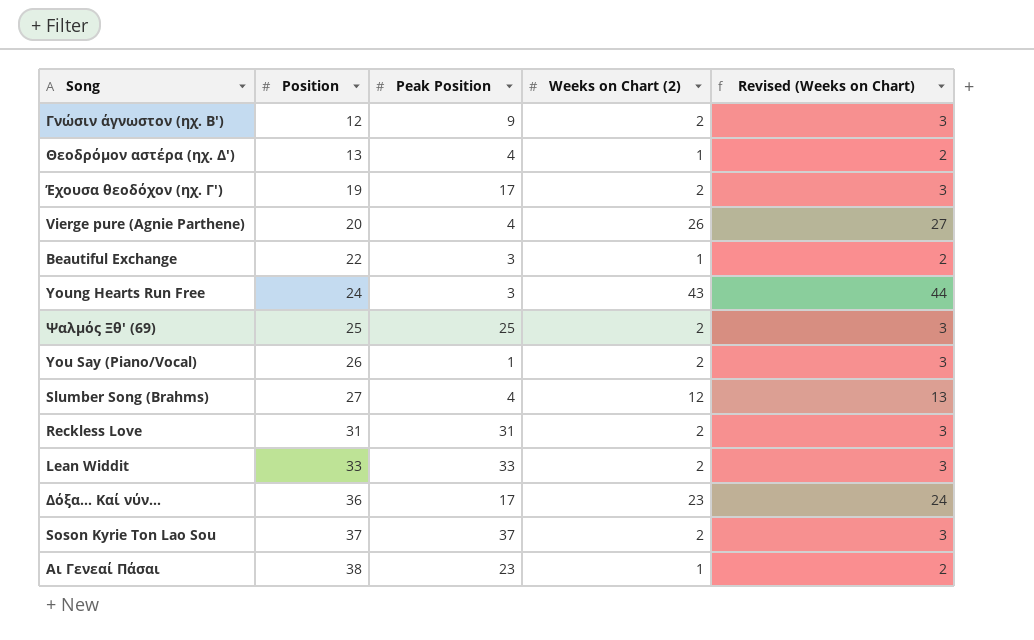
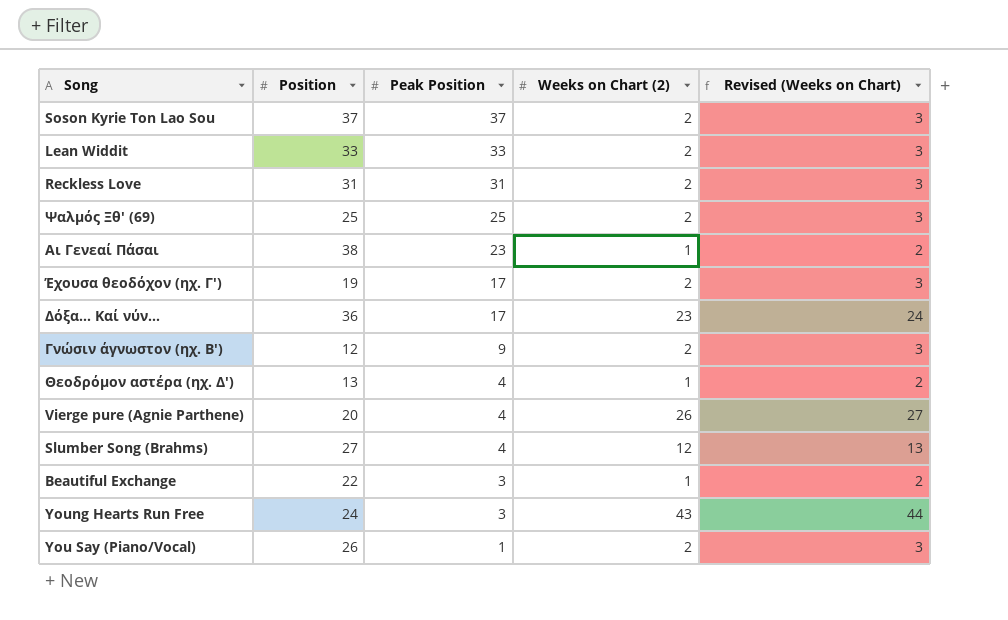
row order: Position ascending -> Peak Position descending

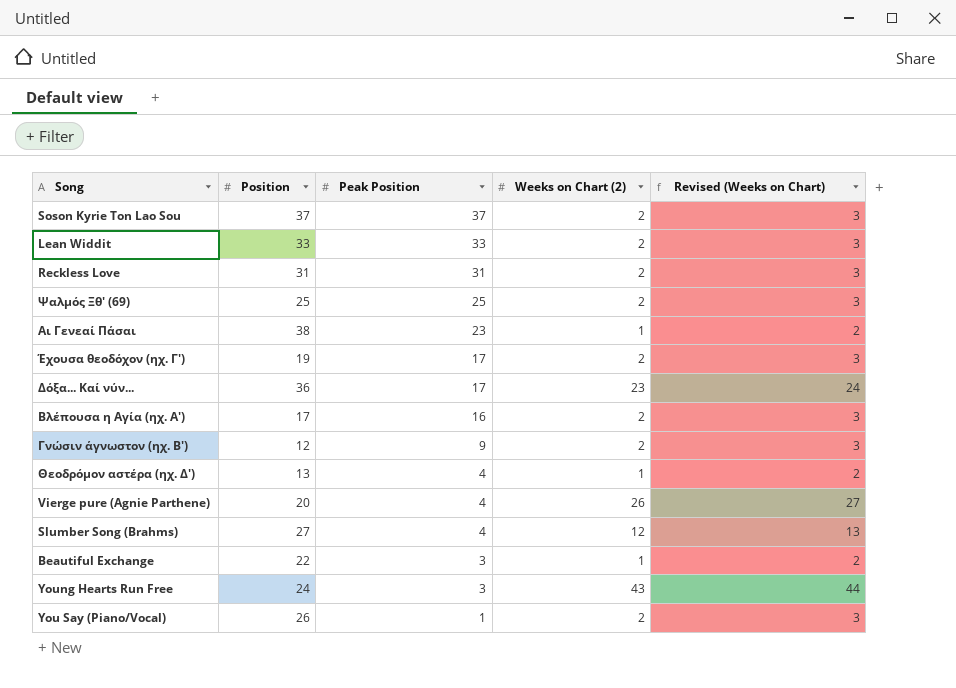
row Βλέπουσα η Αγία (ηχ. Α'): none -> 17 | 16 | 2 | 3

